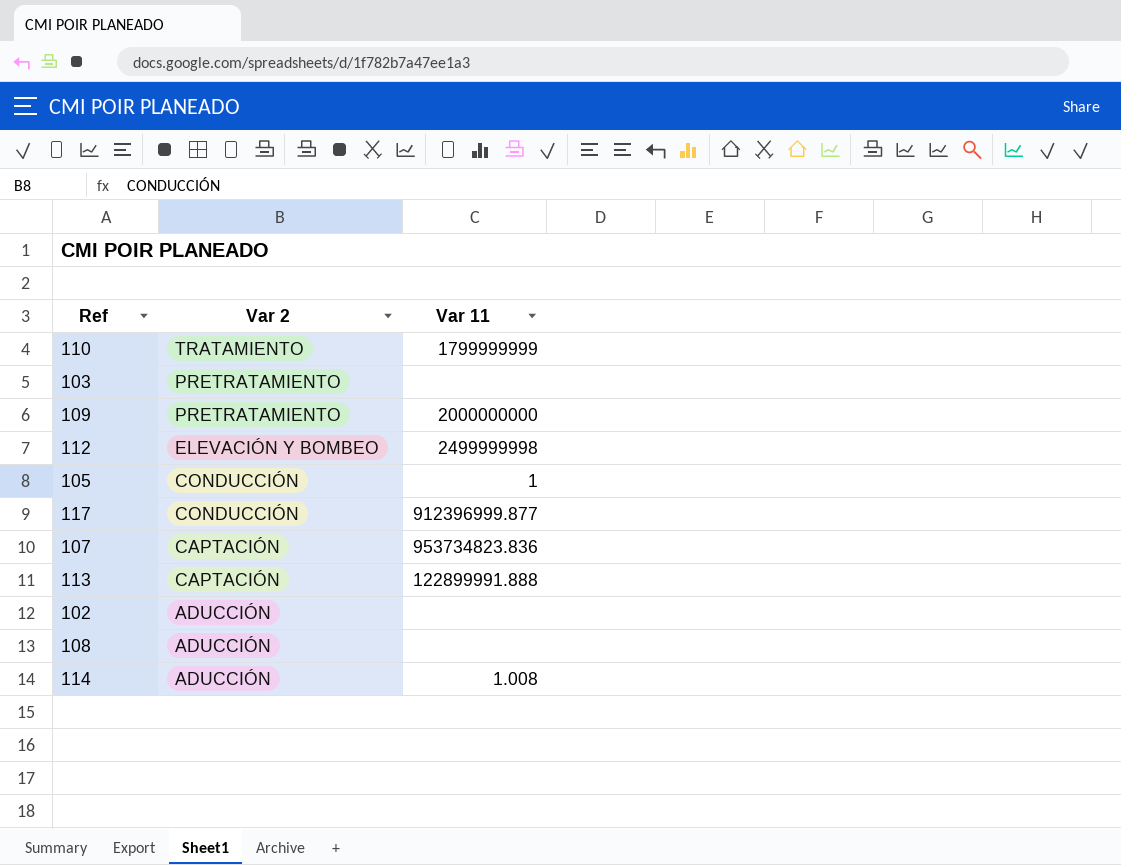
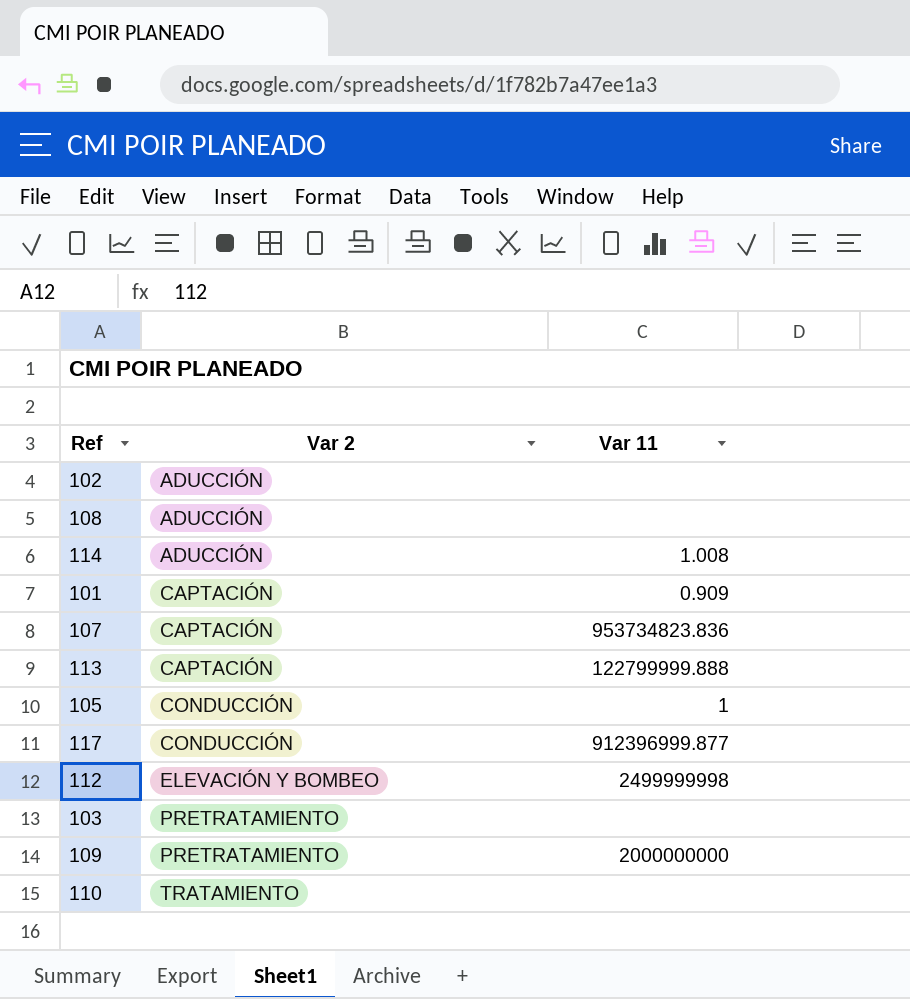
row order: Var 2 descending -> Var 2 ascending
row 101: none -> CAPTACIÓN | 0.909
113 | Var 11: 122899991.888 -> 122799999.888
110 | Var 11: 1799999999 -> none

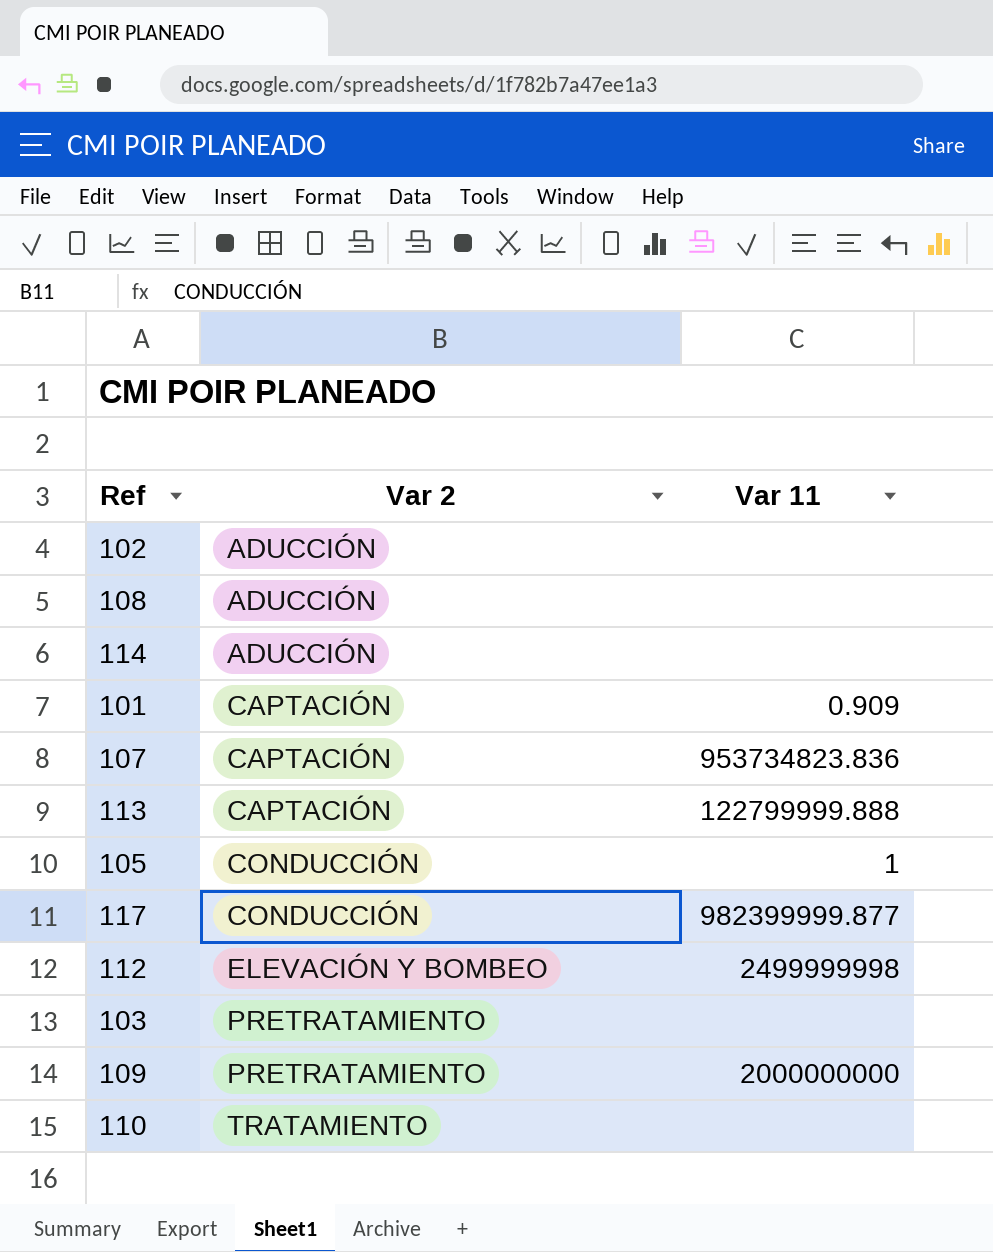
114 | Var 11: 1.008 -> none
117 | Var 11: 912396999.877 -> 982399999.877

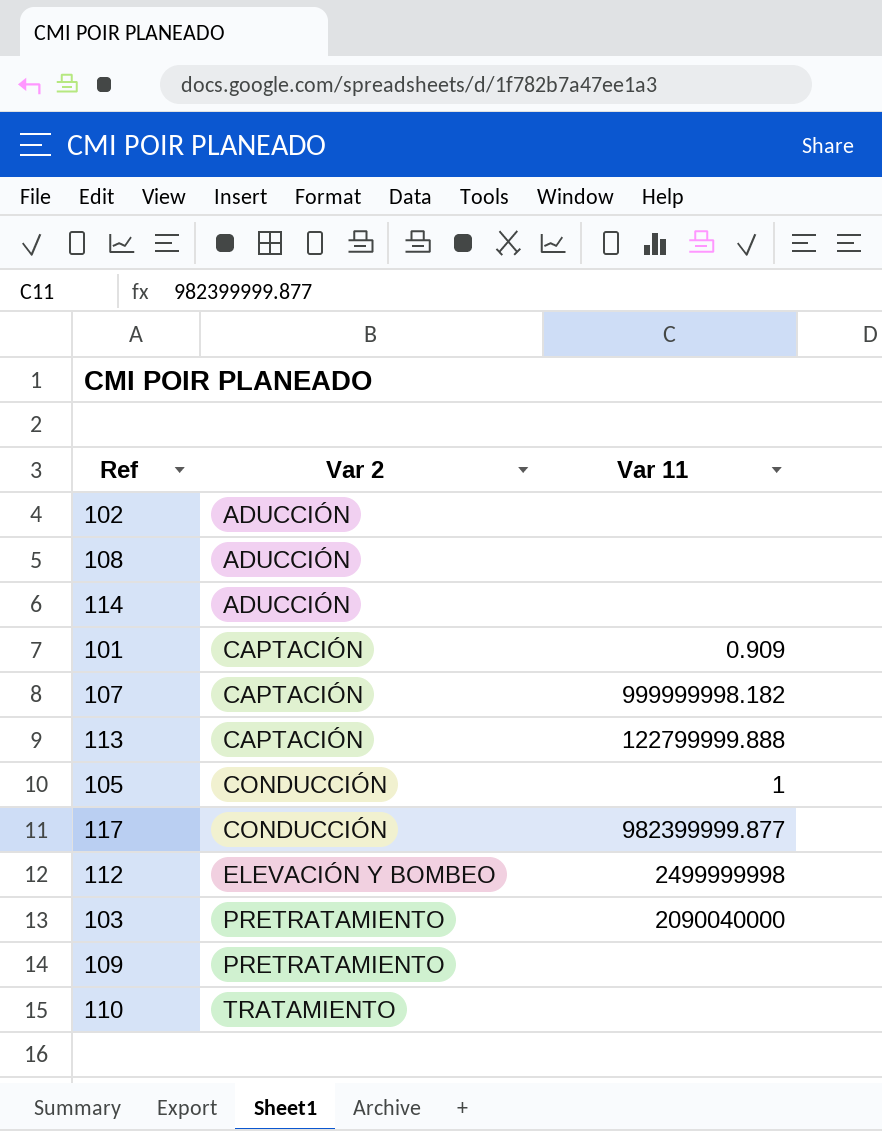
107 | Var 11: 953734823.836 -> 999999998.182
103 | Var 11: none -> 2090040000
109 | Var 11: 2000000000 -> none

